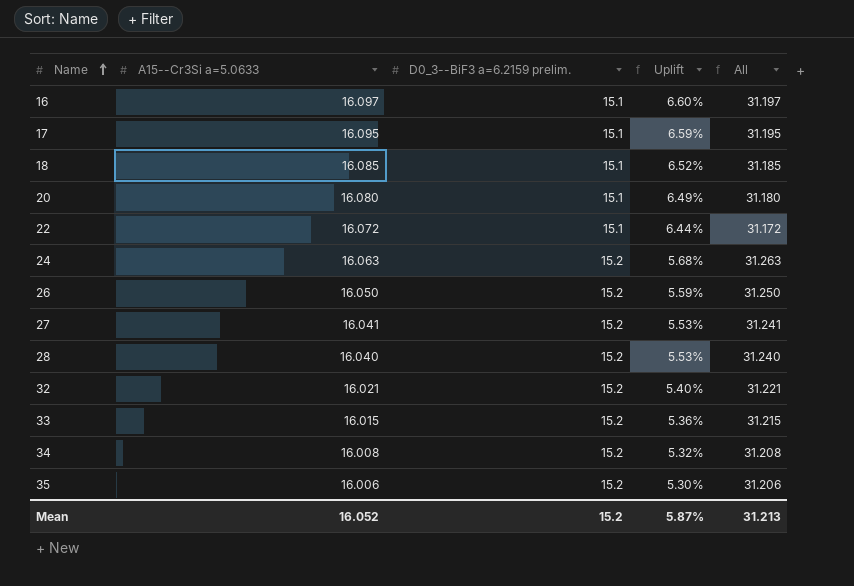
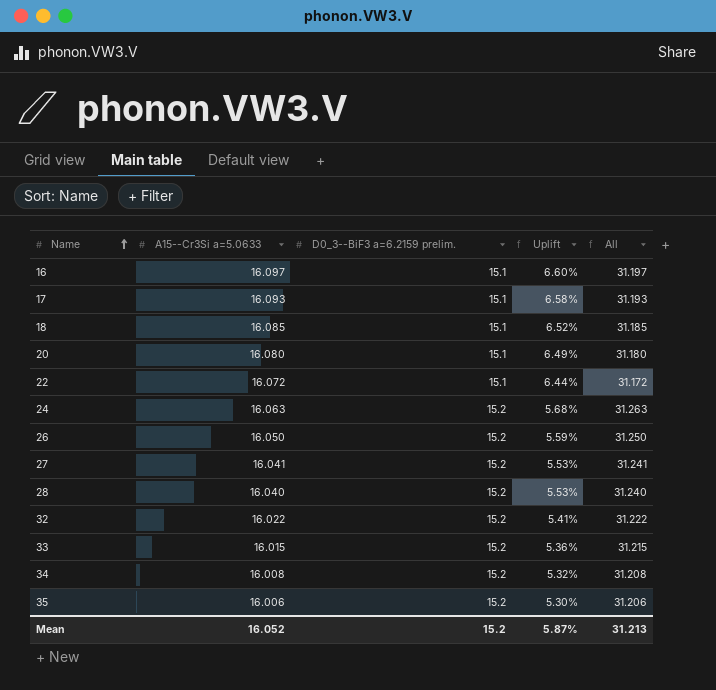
17 | A15--Cr3Si a=5.0633: 16.095 -> 16.093
17 | Uplift: 6.59% -> 6.58%
17 | All: 31.195 -> 31.193
32 | A15--Cr3Si a=5.0633: 16.021 -> 16.022
32 | Uplift: 5.40% -> 5.41%
32 | All: 31.221 -> 31.222

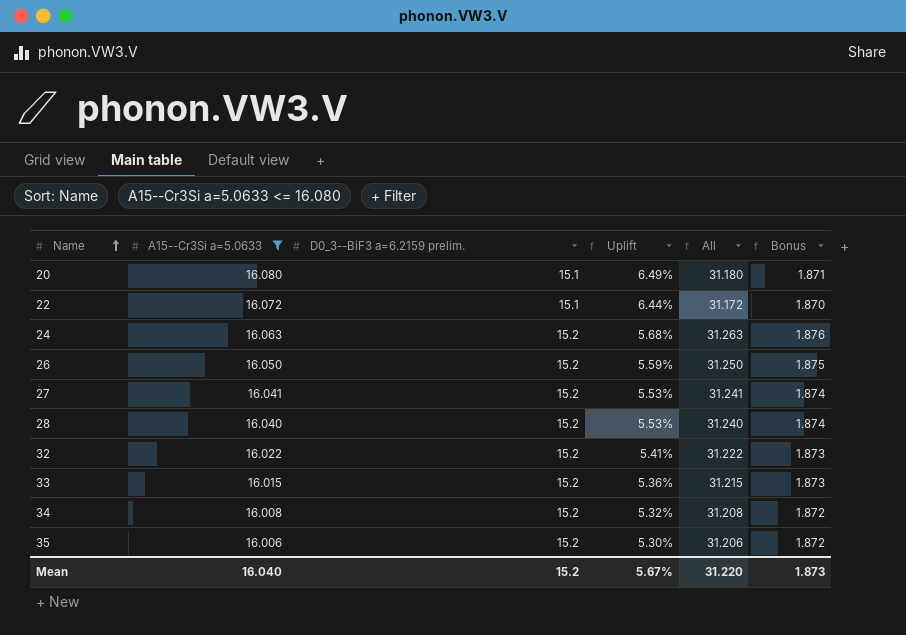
filter: none -> A15--Cr3Si a=5.0633 <= 16.080
column Bonus | formula: none -> [All] * 0.06
Mean | A15--Cr3Si a=5.0633: 16.052 -> 16.040
Mean | Uplift: 5.87% -> 5.67%
Mean | All: 31.213 -> 31.220

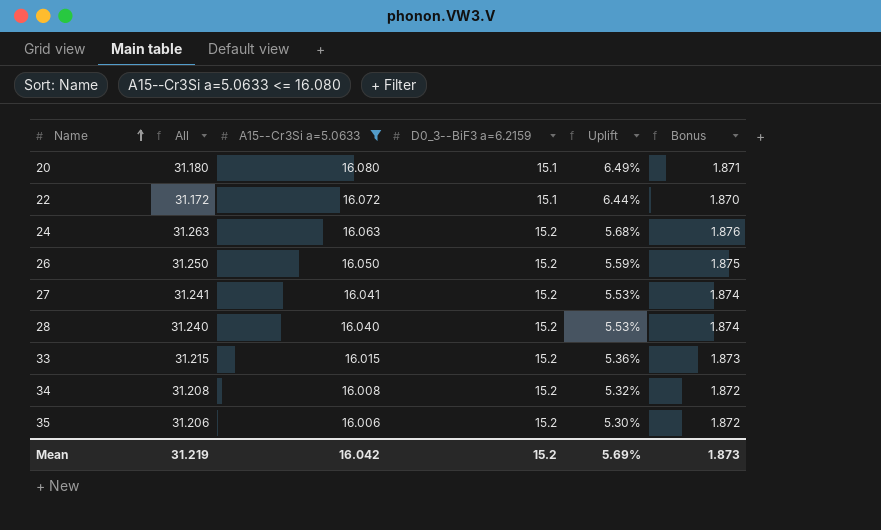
column All | position: 5 -> 2
column name: D0_3--BiF3 a=6.2159 prelim. -> D0_3--BiF3 a=6.2159
row 32: 16.022 | 15.2 | 5.41% | 31.222 | 1.873 -> none
Mean | All: 31.220 -> 31.219
Mean | A15--Cr3Si a=5.0633: 16.040 -> 16.042
Mean | Uplift: 5.67% -> 5.69%

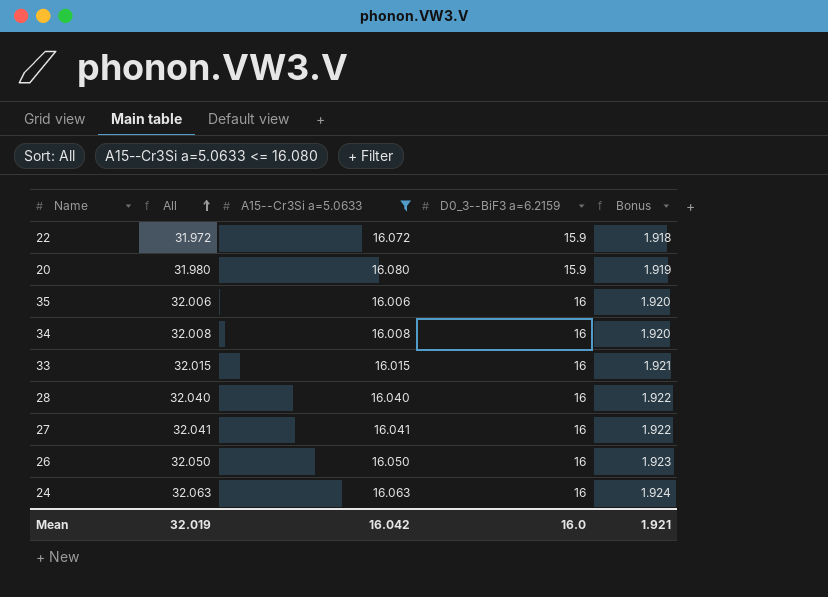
row order: Name ascending -> All ascending
column Uplift | formula: ([A15--Cr3Si a=5.0633] - [D0_3--BiF3 a=6.2159]) / [D0_3--BiF3 a=6.2159] -> none
22 | All: 31.172 -> 31.972
22 | D0_3--BiF3 a=6.2159: 15.1 -> 15.9
22 | Bonus: 1.870 -> 1.918
20 | All: 31.180 -> 31.980
20 | D0_3--BiF3 a=6.2159: 15.1 -> 15.9
20 | Bonus: 1.871 -> 1.919
35 | All: 31.206 -> 32.006
35 | D0_3--BiF3 a=6.2159: 15.2 -> 16
35 | Bonus: 1.872 -> 1.920
34 | All: 31.208 -> 32.008
34 | D0_3--BiF3 a=6.2159: 15.2 -> 16
34 | Bonus: 1.872 -> 1.920
33 | All: 31.215 -> 32.015
33 | D0_3--BiF3 a=6.2159: 15.2 -> 16
33 | Bonus: 1.873 -> 1.921
28 | All: 31.240 -> 32.040
28 | D0_3--BiF3 a=6.2159: 15.2 -> 16
28 | Bonus: 1.874 -> 1.922
27 | All: 31.241 -> 32.041
27 | D0_3--BiF3 a=6.2159: 15.2 -> 16
27 | Bonus: 1.874 -> 1.922
26 | All: 31.250 -> 32.050
26 | D0_3--BiF3 a=6.2159: 15.2 -> 16
26 | Bonus: 1.875 -> 1.923
24 | All: 31.263 -> 32.063
24 | D0_3--BiF3 a=6.2159: 15.2 -> 16
24 | Bonus: 1.876 -> 1.924
Mean | All: 31.219 -> 32.019
Mean | D0_3--BiF3 a=6.2159: 15.2 -> 16.0
Mean | Bonus: 1.873 -> 1.921

